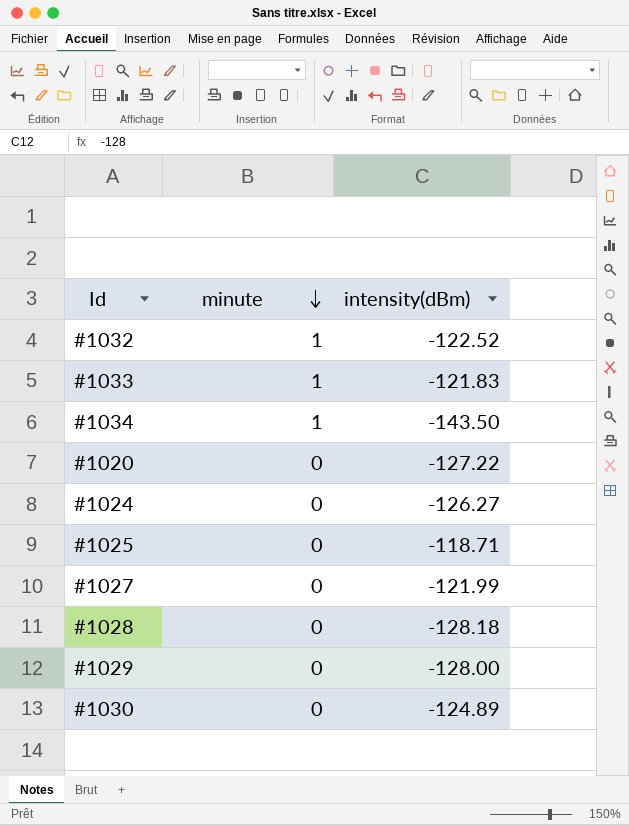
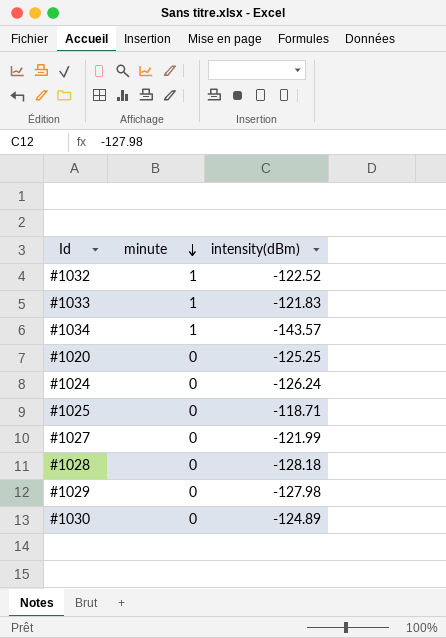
#1034 | intensity(dBm): -143.50 -> -143.57
#1020 | intensity(dBm): -127.22 -> -125.25
#1024 | intensity(dBm): -126.27 -> -126.24
#1029 | intensity(dBm): -128.00 -> -127.98

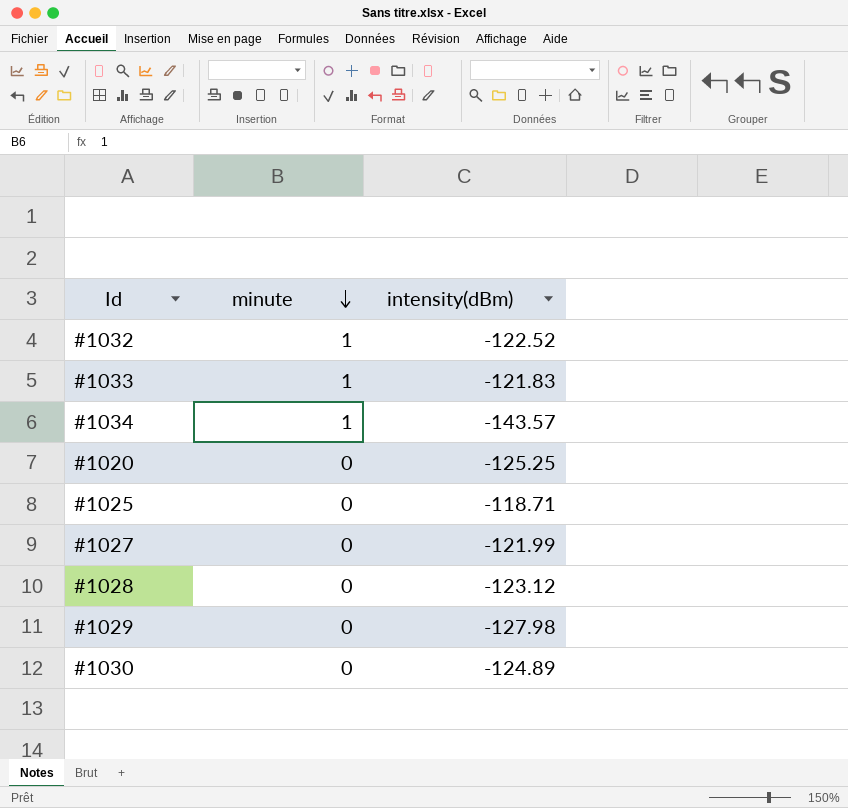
row #1024: 0 | -126.24 -> none
#1028 | intensity(dBm): -128.18 -> -123.12

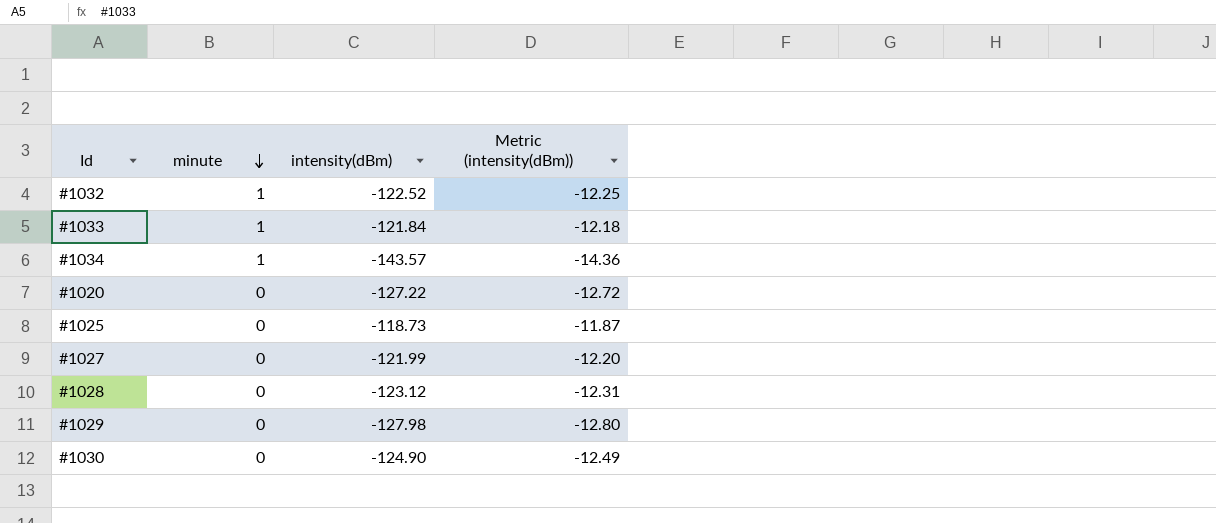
column Metric (intensity(dBm)) | formula: none -> [intensity(dBm)] * 0.1
#1033 | intensity(dBm): -121.83 -> -121.84
#1020 | intensity(dBm): -125.25 -> -127.22
#1025 | intensity(dBm): -118.71 -> -118.73
#1030 | intensity(dBm): -124.89 -> -124.90

